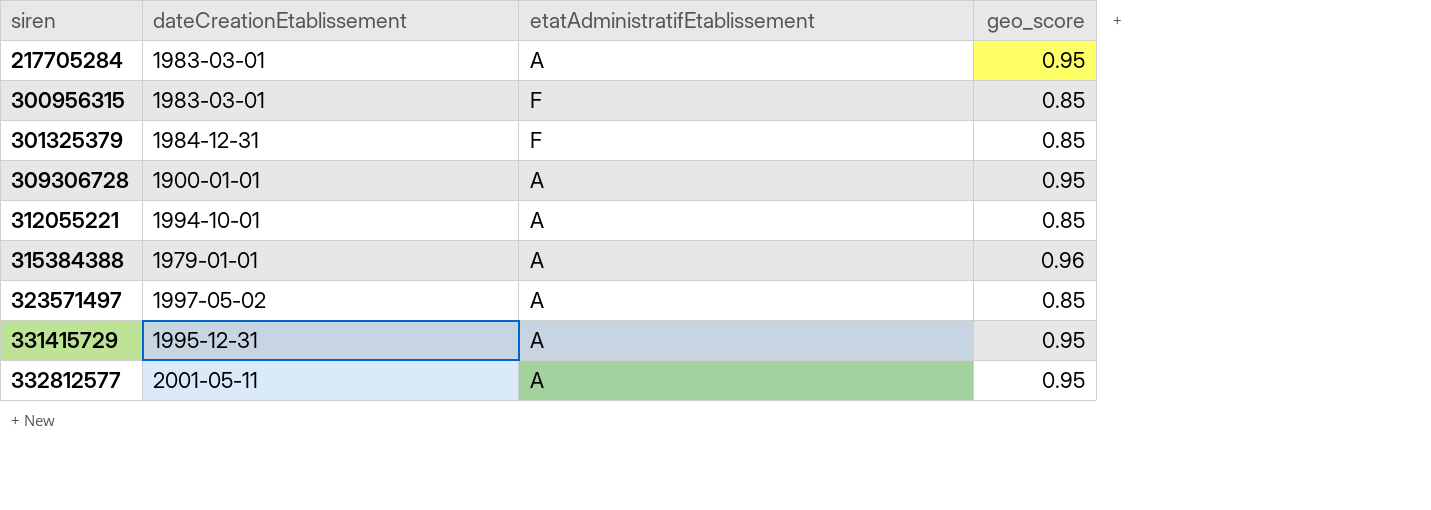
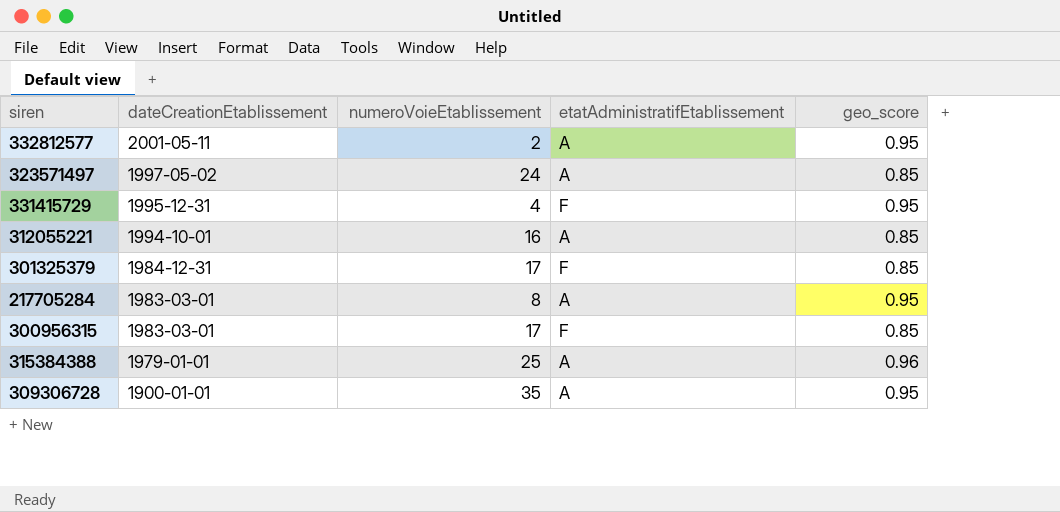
row order: siren ascending -> dateCreationEtablissement descending
column numeroVoieEtablissement | position: none -> 3
331415729 | etatAdministratifEtablissement: A -> F

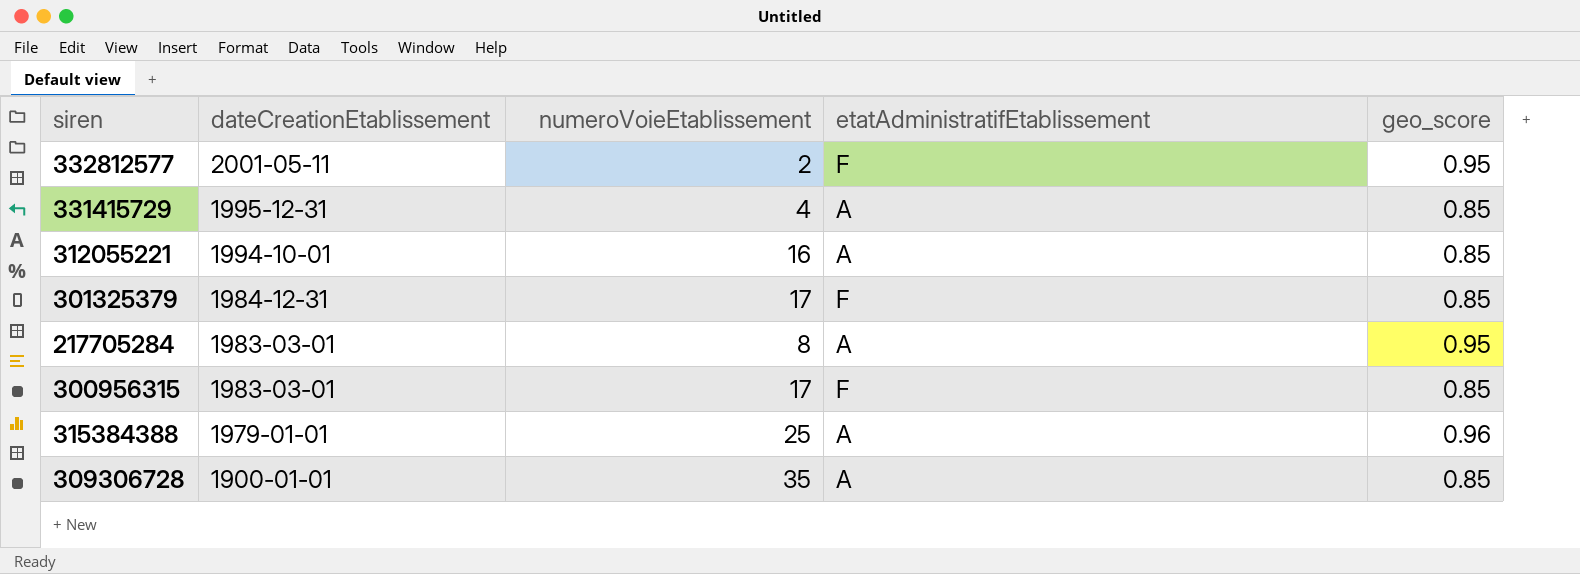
row 323571497: 1997-05-02 | 24 | A | 0.85 -> none
332812577 | etatAdministratifEtablissement: A -> F
331415729 | etatAdministratifEtablissement: F -> A
331415729 | geo_score: 0.95 -> 0.85
309306728 | geo_score: 0.95 -> 0.85

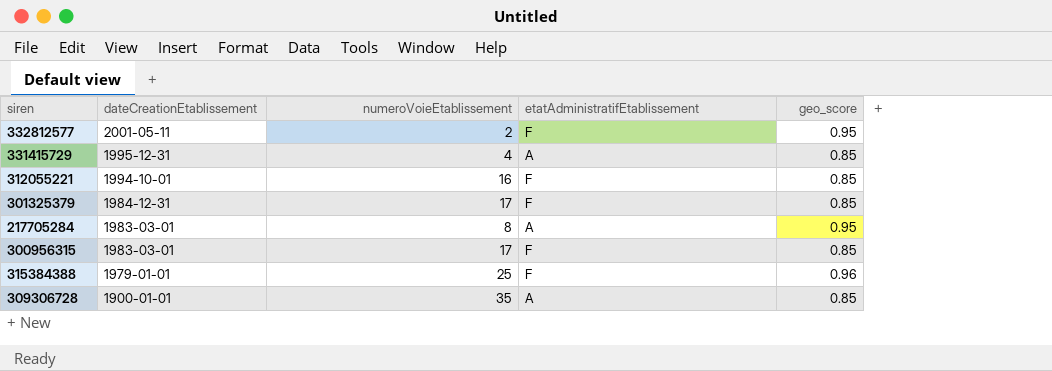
312055221 | etatAdministratifEtablissement: A -> F
315384388 | etatAdministratifEtablissement: A -> F

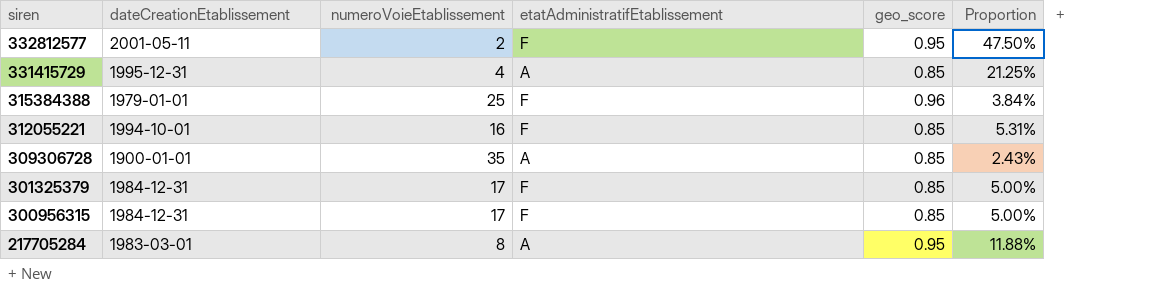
row order: dateCreationEtablissement descending -> siren descending
column Proportion | formula: none -> [geo_score] / [numeroVoieEtablissement]
300956315 | dateCreationEtablissement: 1983-03-01 -> 1984-12-31

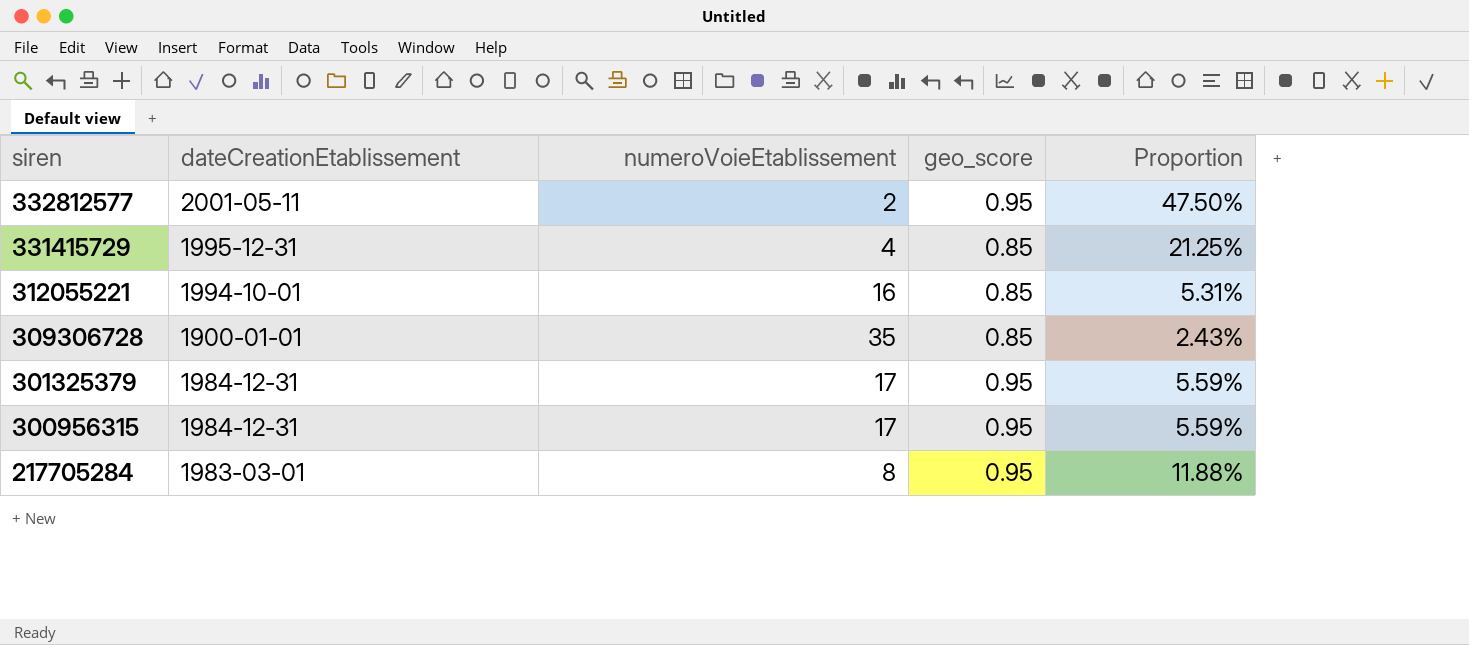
column etatAdministratifEtablissement | position: 4 -> none
row 315384388: 1979-01-01 | 25 | F | 0.96 | 3.84% -> none
301325379 | geo_score: 0.85 -> 0.95
301325379 | Proportion: 5.00% -> 5.59%
300956315 | geo_score: 0.85 -> 0.95
300956315 | Proportion: 5.00% -> 5.59%

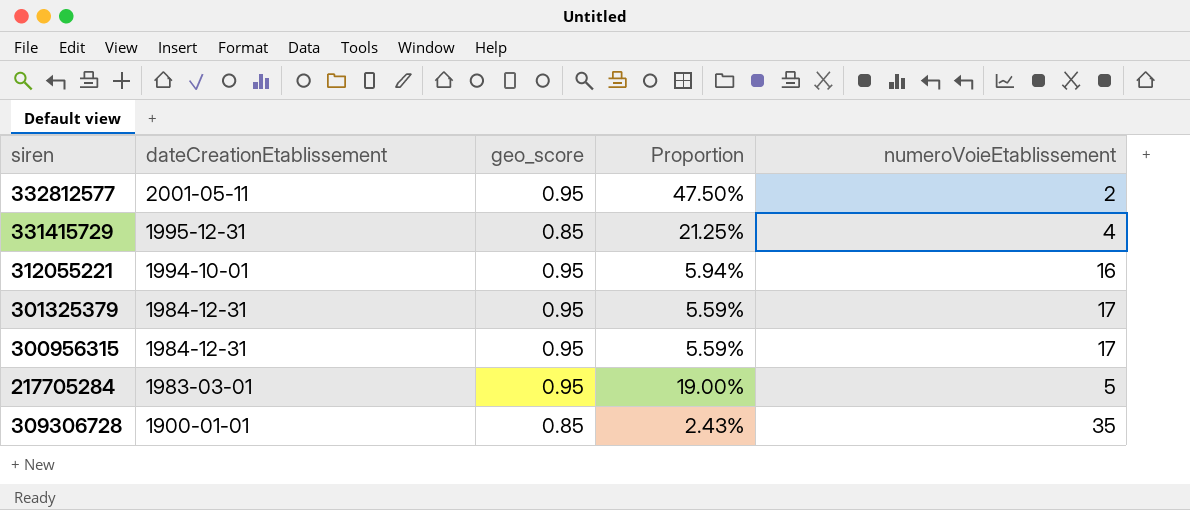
row order: siren descending -> dateCreationEtablissement descending
column numeroVoieEtablissement | position: 3 -> 5
312055221 | geo_score: 0.85 -> 0.95
312055221 | Proportion: 5.31% -> 5.94%
217705284 | Proportion: 11.88% -> 19.00%
217705284 | numeroVoieEtablissement: 8 -> 5

